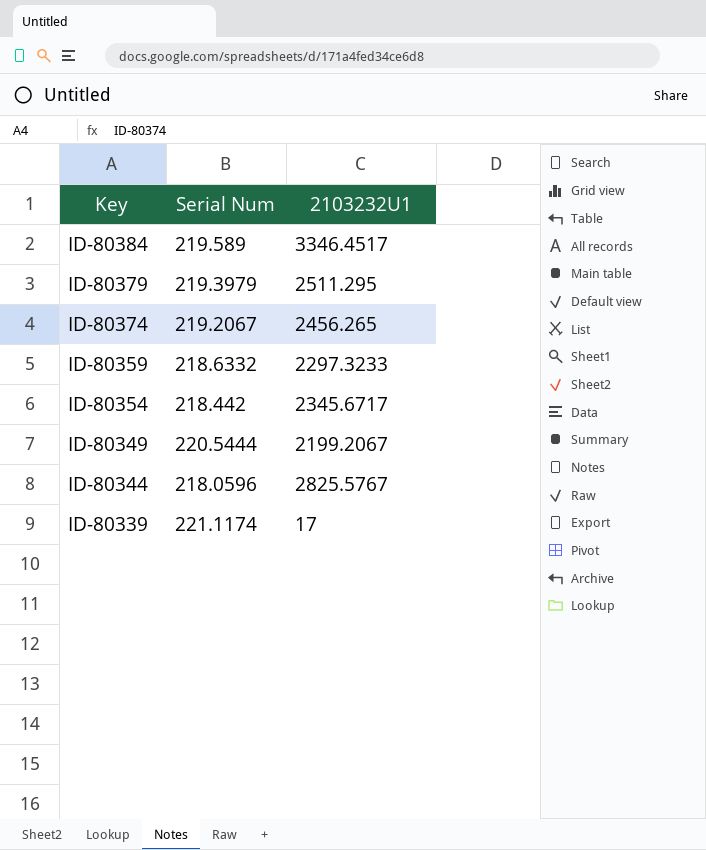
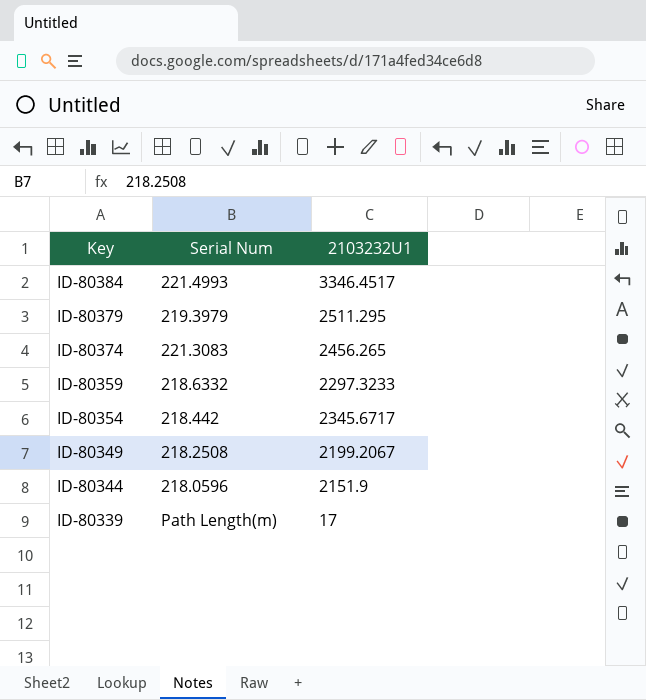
ID-80384 | Serial Num: 219.589 -> 221.4993
ID-80374 | Serial Num: 219.2067 -> 221.3083
ID-80349 | Serial Num: 220.5444 -> 218.2508
ID-80344 | 2103232U1: 2825.5767 -> 2151.9
ID-80339 | Serial Num: 221.1174 -> Path Length(m)

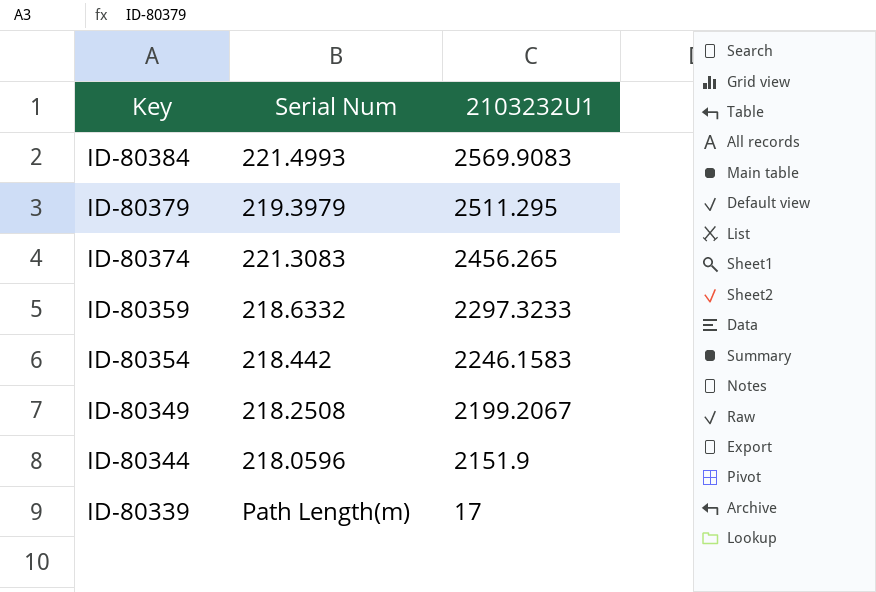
ID-80384 | 2103232U1: 3346.4517 -> 2569.9083
ID-80354 | 2103232U1: 2345.6717 -> 2246.1583

